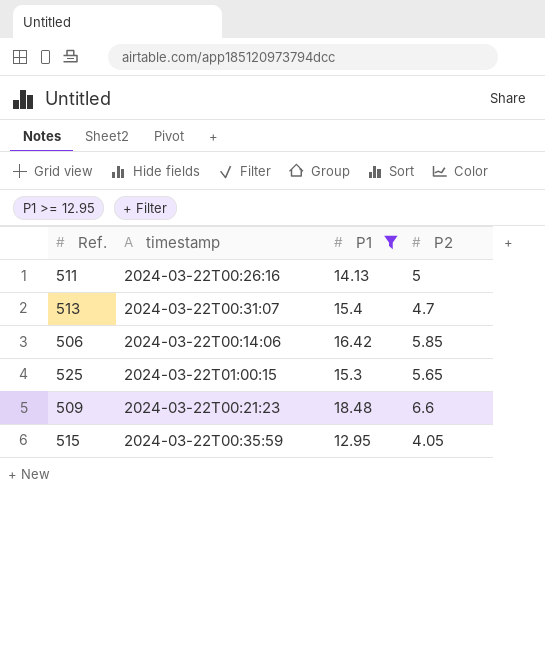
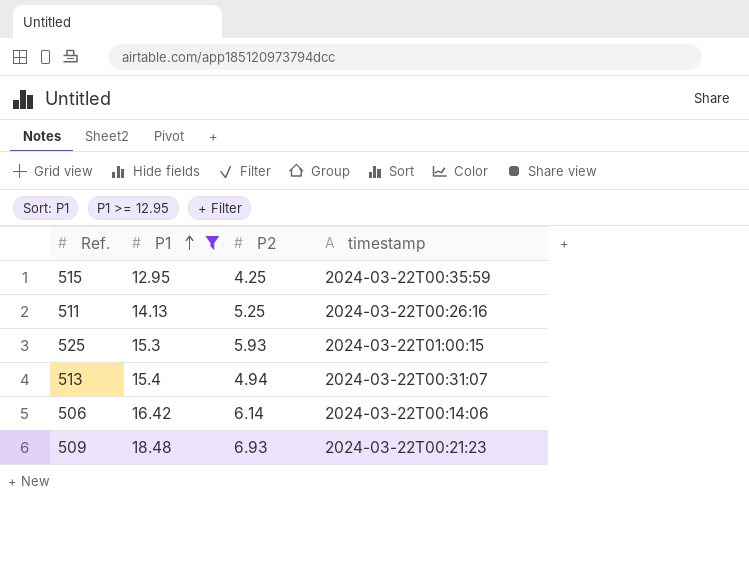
row order: none -> P1 ascending
column timestamp | position: 2 -> 4
515 | P2: 4.05 -> 4.25
511 | P2: 5 -> 5.25
525 | P2: 5.65 -> 5.93
513 | P2: 4.7 -> 4.94
506 | P2: 5.85 -> 6.14
509 | P2: 6.6 -> 6.93

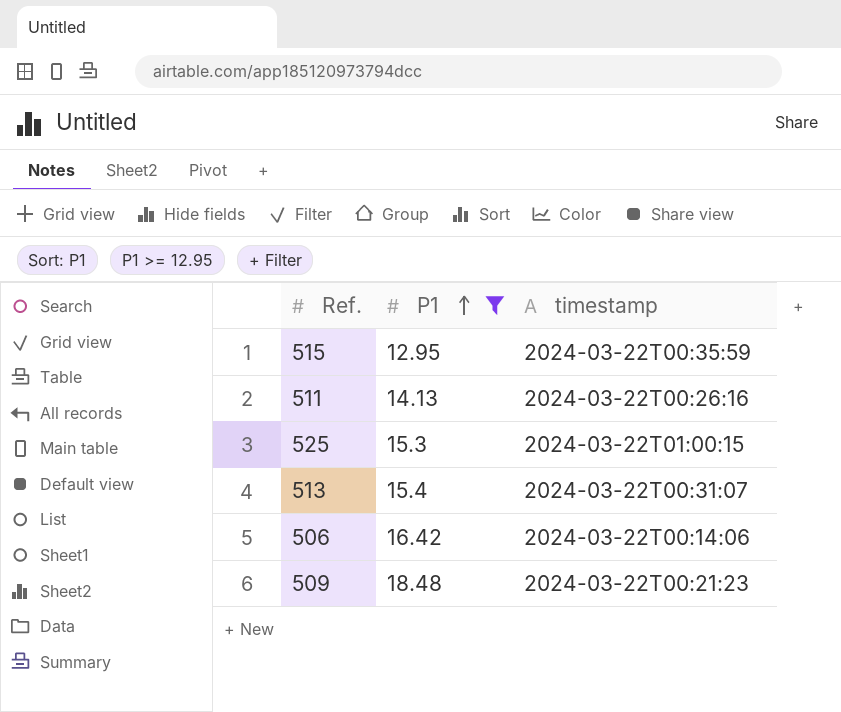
column P2 | position: 3 -> none

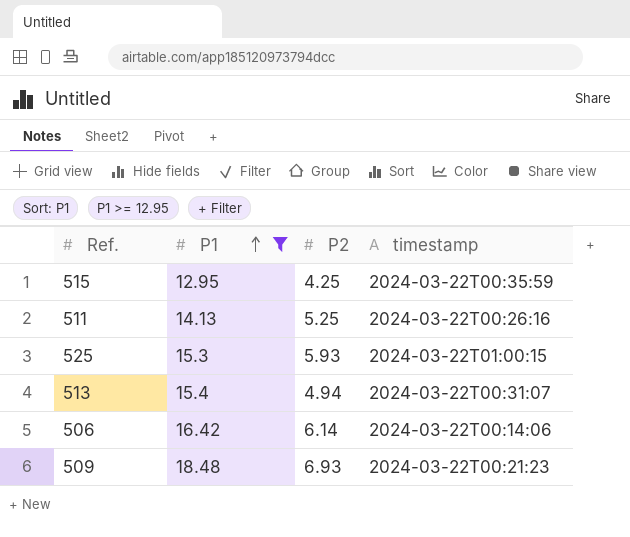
column P2 | position: none -> 3

